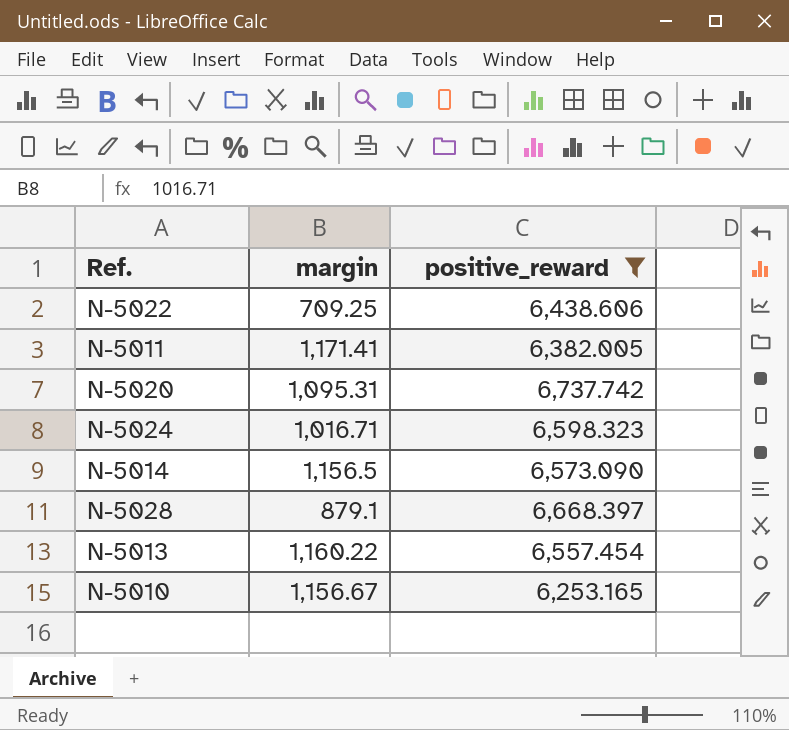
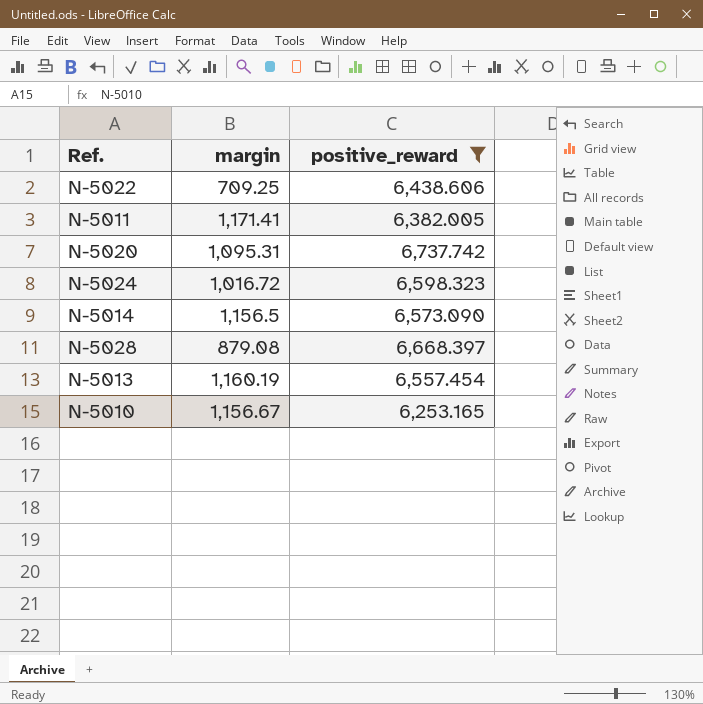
N-5024 | margin: 1,016.71 -> 1,016.72
N-5028 | margin: 879.1 -> 879.08
N-5013 | margin: 1,160.22 -> 1,160.19

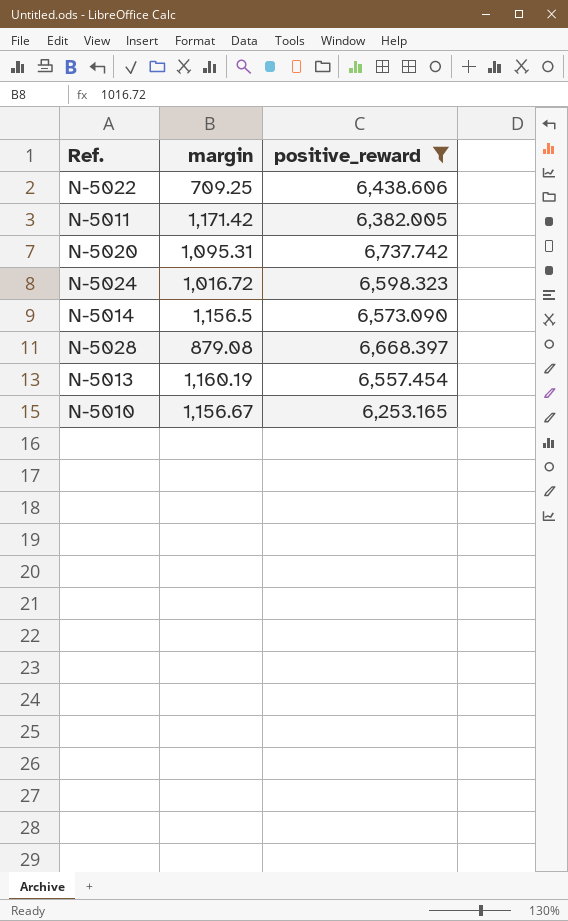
N-5011 | margin: 1,171.41 -> 1,171.42

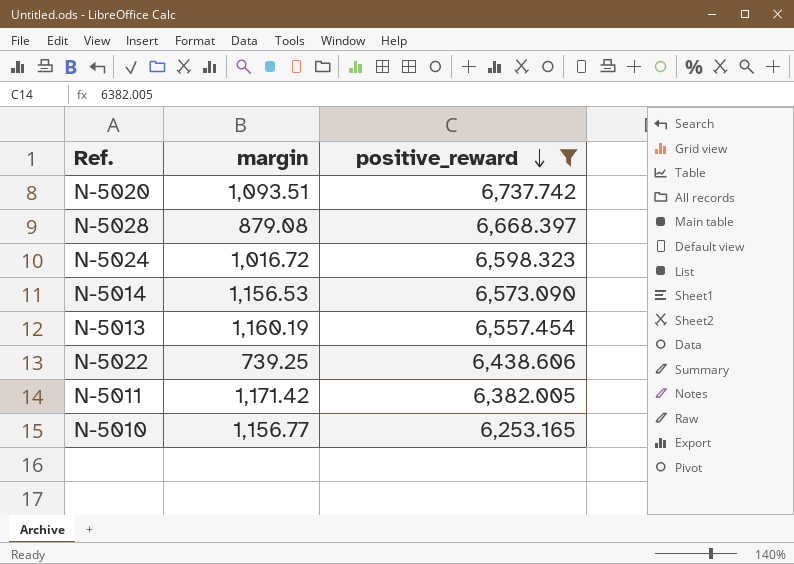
row order: none -> positive_reward descending
N-5020 | margin: 1,095.31 -> 1,093.51
N-5014 | margin: 1,156.5 -> 1,156.53
N-5022 | margin: 709.25 -> 739.25
N-5010 | margin: 1,156.67 -> 1,156.77

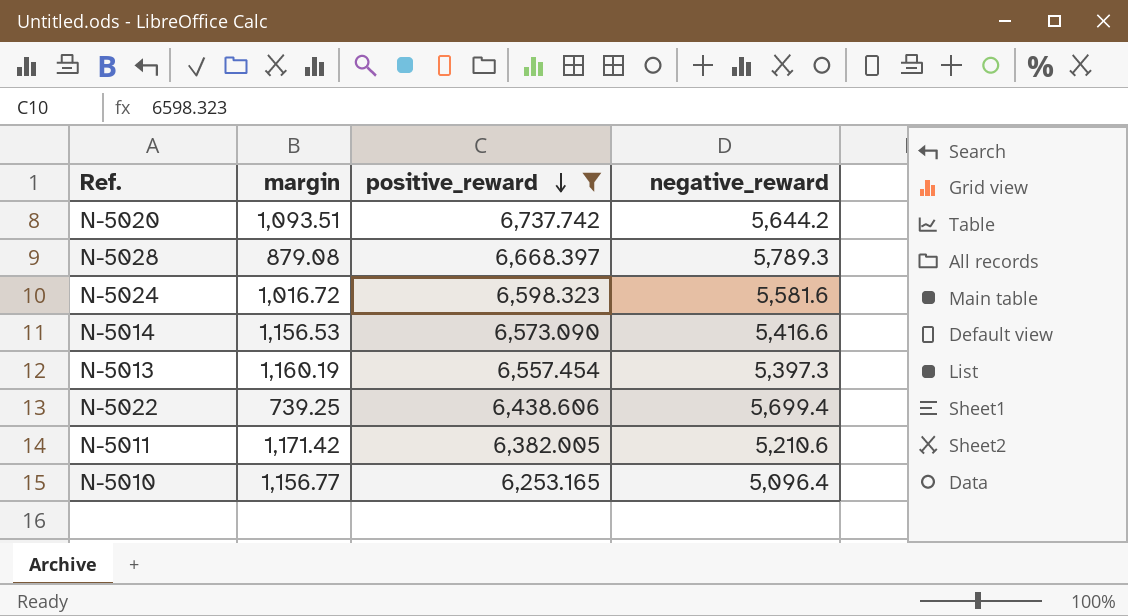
column negative_reward | formula: none -> [positive_reward] - [margin]

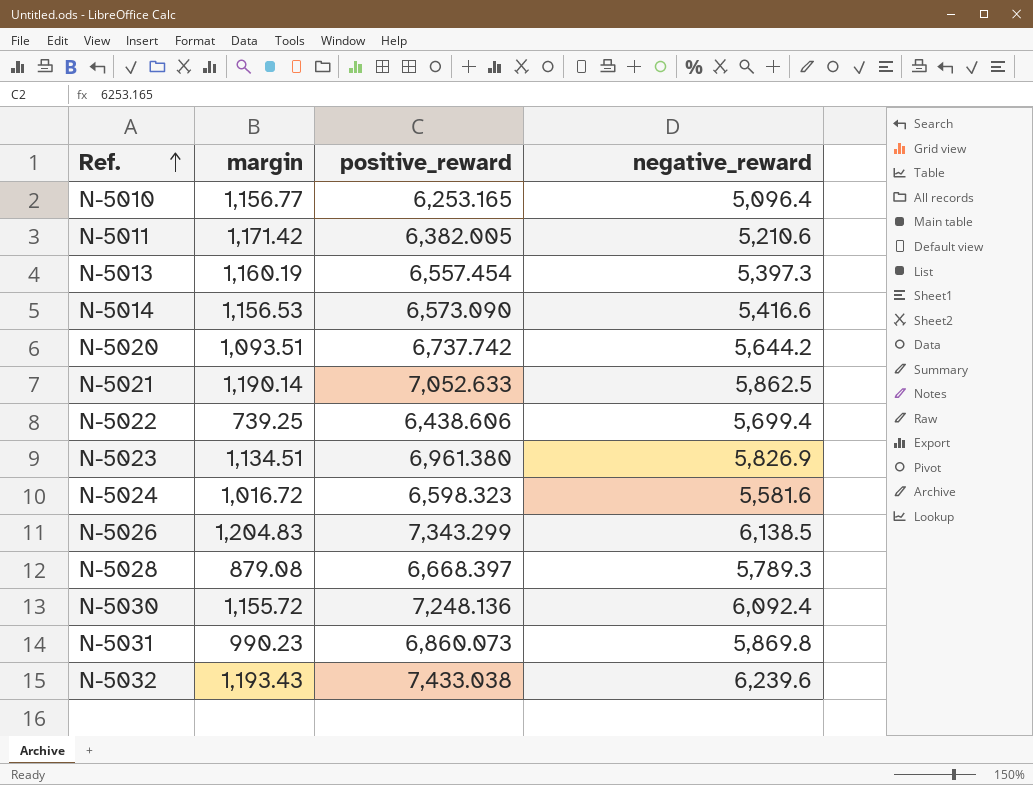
filter: positive_reward <= 6,737.742 -> none
row order: positive_reward descending -> Ref. ascending

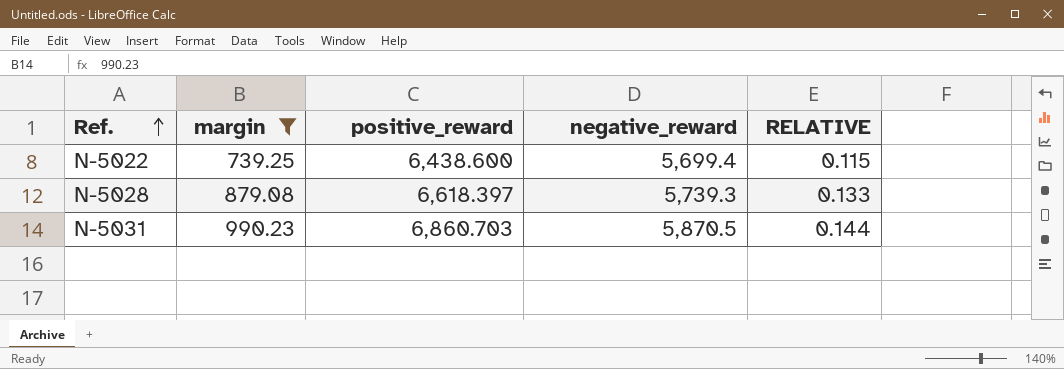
filter: none -> margin <= 990.23
column RELATIVE | formula: none -> [margin] / [positive_reward]
N-5022 | positive_reward: 6,438.606 -> 6,438.600
N-5028 | positive_reward: 6,668.397 -> 6,618.397
N-5028 | negative_reward: 5,789.3 -> 5,739.3
N-5031 | positive_reward: 6,860.073 -> 6,860.703
N-5031 | negative_reward: 5,869.8 -> 5,870.5

